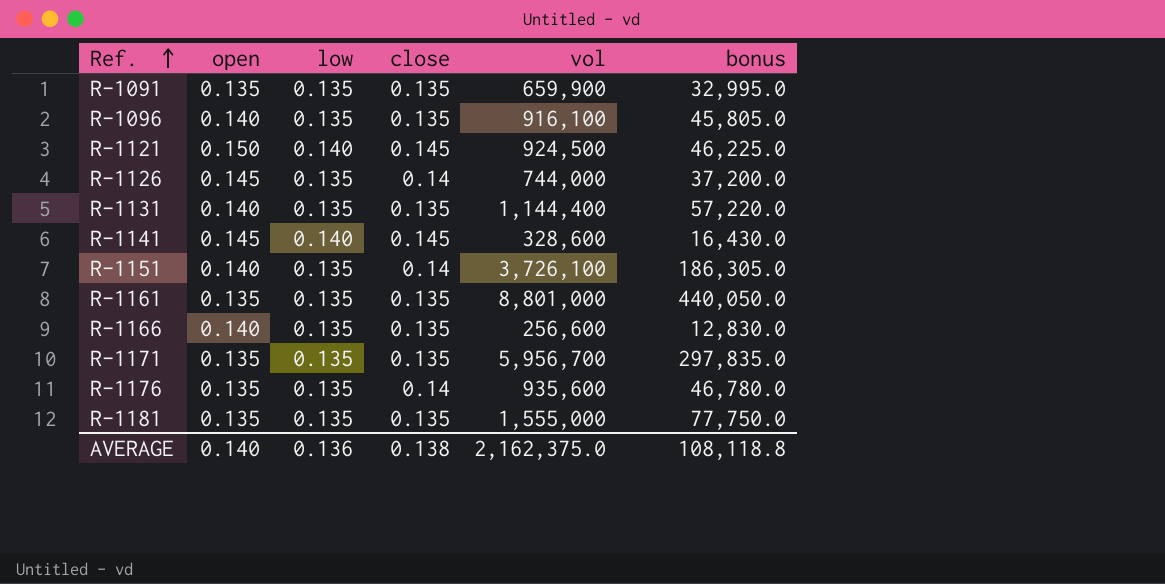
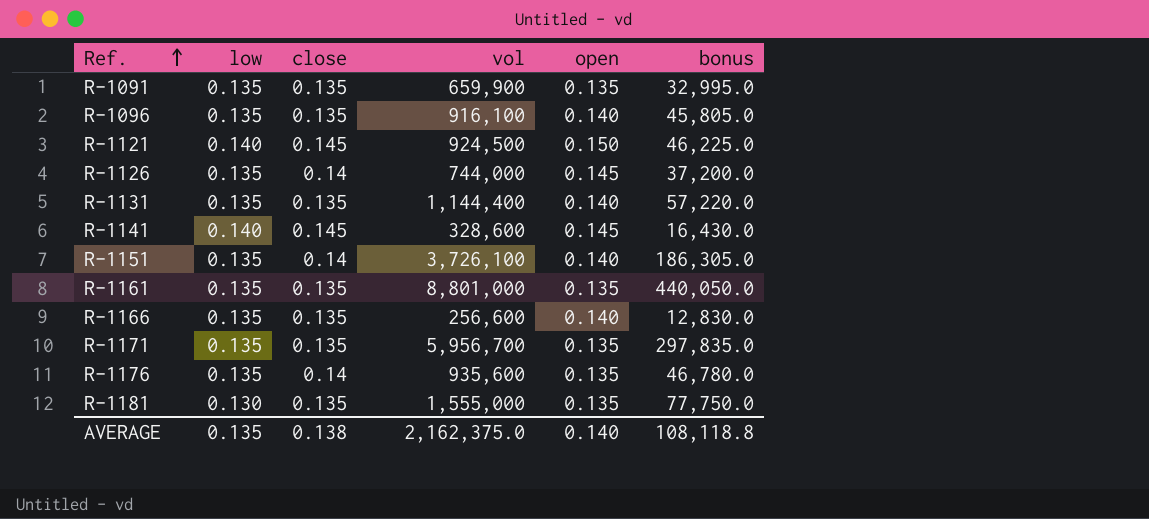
column open | position: 2 -> 5
R-1181 | low: 0.135 -> 0.130
AVERAGE | low: 0.136 -> 0.135

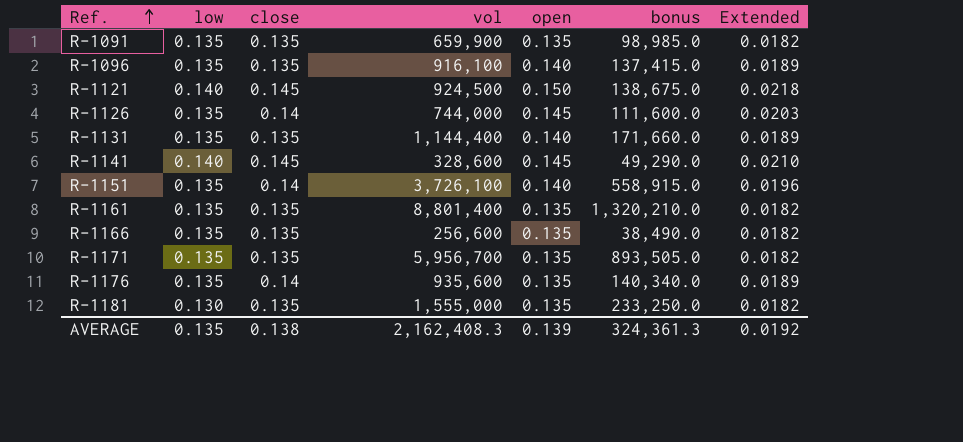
column bonus | formula: [vol] * 0.05 -> [vol] * 0.15
column Extended | formula: none -> [close] * [open]
R-1161 | vol: 8,801,000 -> 8,801,400
R-1166 | open: 0.140 -> 0.135
AVERAGE | vol: 2,162,375.0 -> 2,162,408.3
AVERAGE | open: 0.140 -> 0.139
AVERAGE | bonus: 108,118.8 -> 324,361.3

